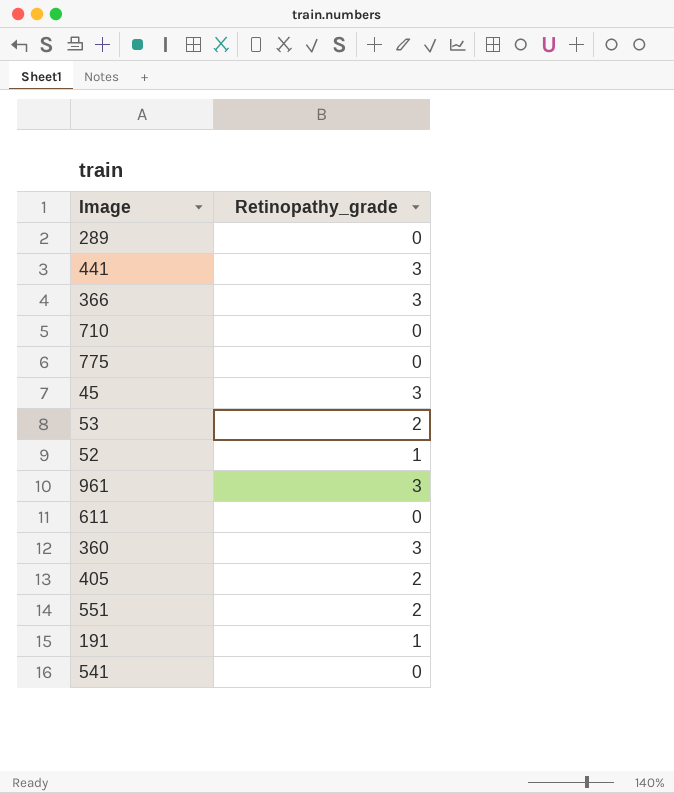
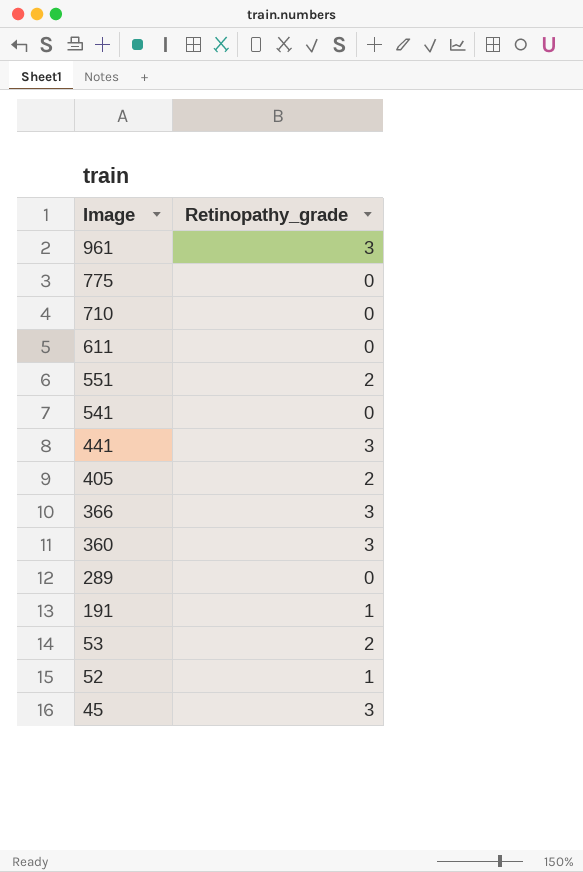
row order: none -> Image descending

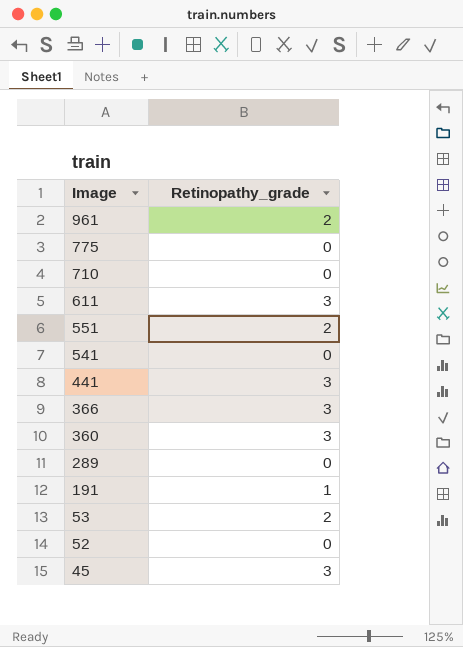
row 405: 2 -> none
961 | Retinopathy_grade: 3 -> 2
611 | Retinopathy_grade: 0 -> 3
52 | Retinopathy_grade: 1 -> 0

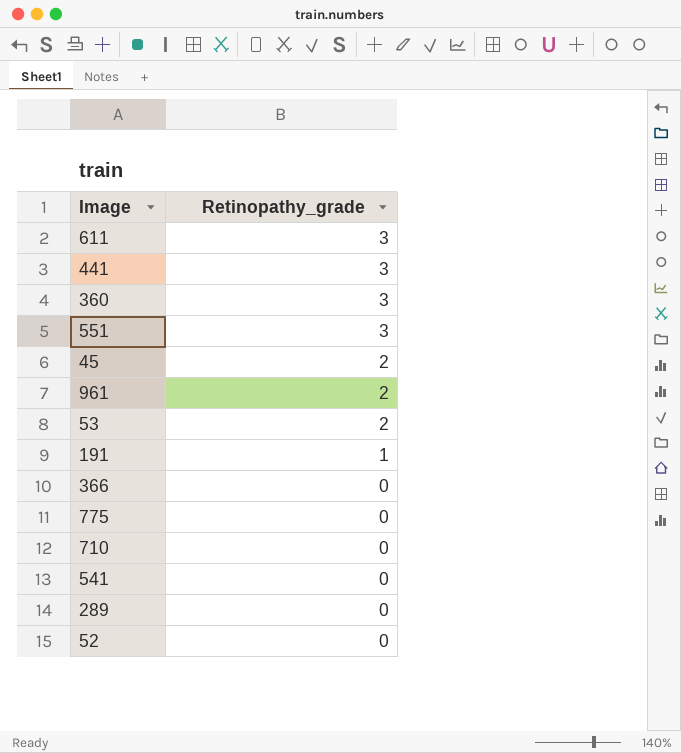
row order: Image descending -> Retinopathy_grade descending
551 | Retinopathy_grade: 2 -> 3
45 | Retinopathy_grade: 3 -> 2
366 | Retinopathy_grade: 3 -> 0

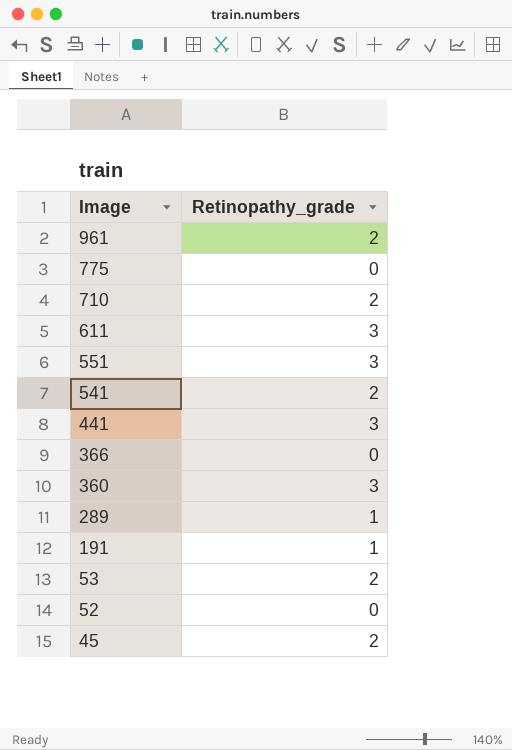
row order: Retinopathy_grade descending -> Image descending
710 | Retinopathy_grade: 0 -> 2
541 | Retinopathy_grade: 0 -> 2
289 | Retinopathy_grade: 0 -> 1

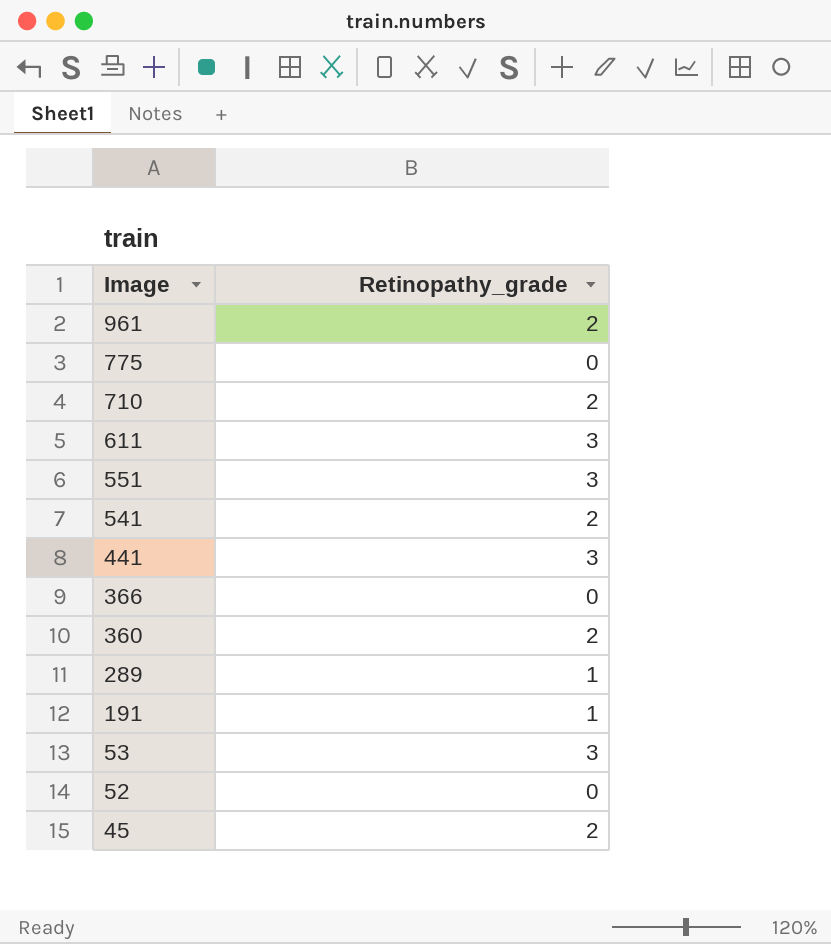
360 | Retinopathy_grade: 3 -> 2
53 | Retinopathy_grade: 2 -> 3

